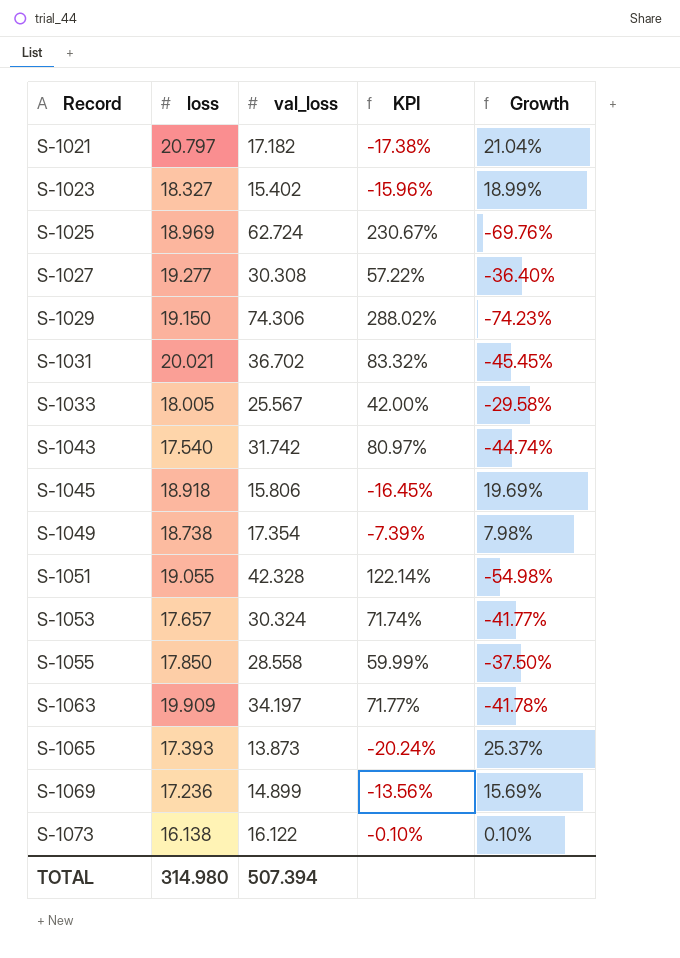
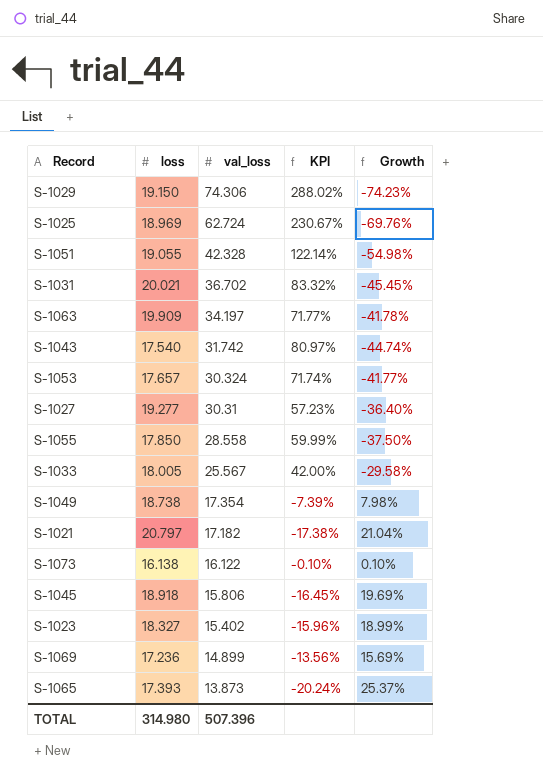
row order: Record ascending -> val_loss descending
S-1027 | val_loss: 30.308 -> 30.31
S-1027 | KPI: 57.22% -> 57.23%
TOTAL | val_loss: 507.394 -> 507.396

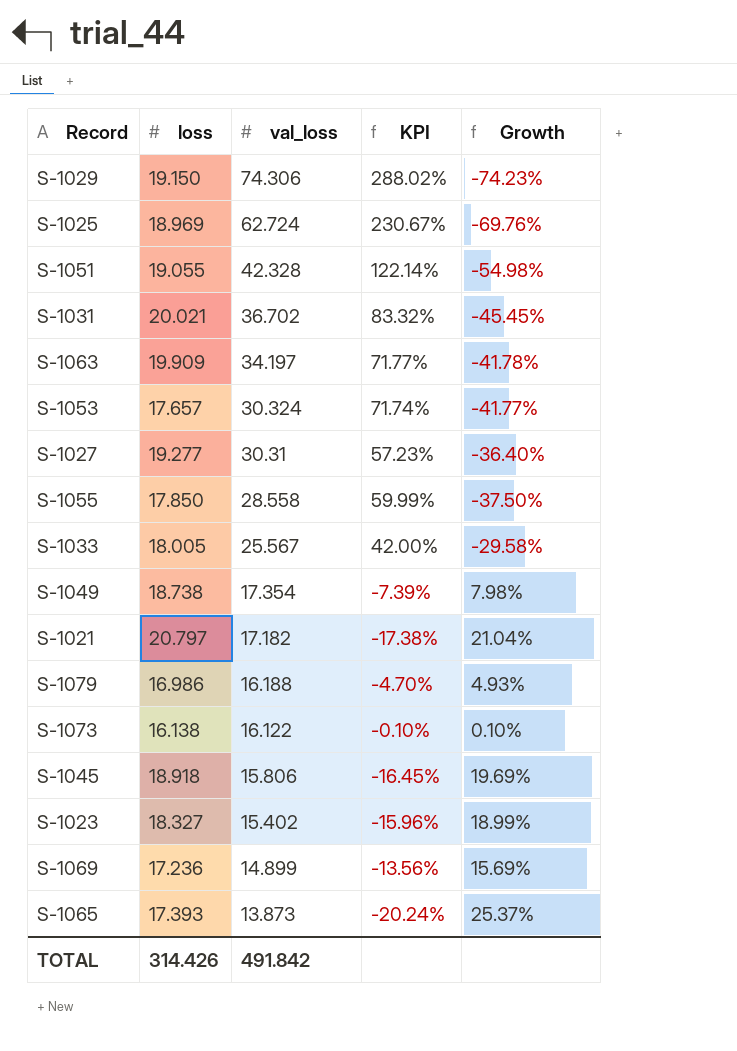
row S-1043: 17.540 | 31.742 | 80.97% | -44.74% -> none
row S-1079: none -> 16.986 | 16.188 | -4.70% | 4.93%
TOTAL | loss: 314.980 -> 314.426
TOTAL | val_loss: 507.396 -> 491.842

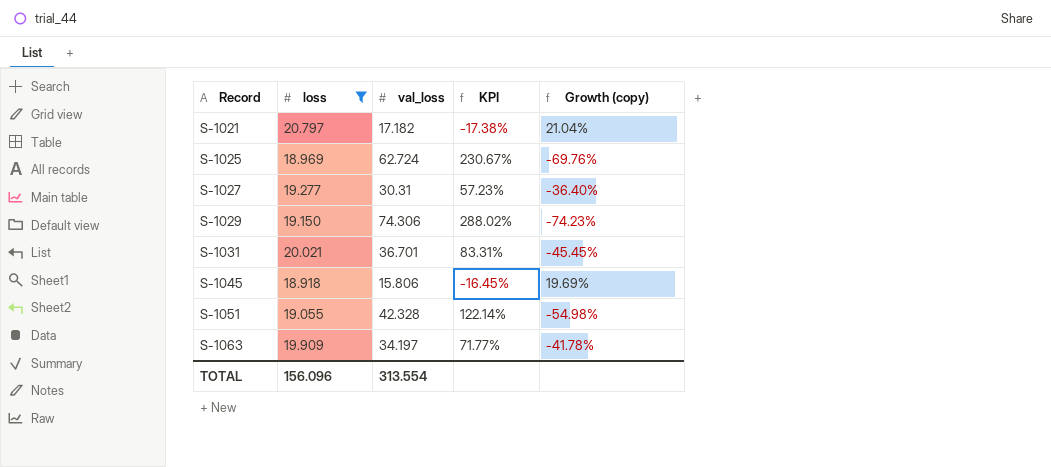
filter: none -> loss >= 18.918
row order: val_loss descending -> Record ascending
column name: Growth -> Growth (copy)
S-1031 | val_loss: 36.702 -> 36.701
S-1031 | KPI: 83.32% -> 83.31%
TOTAL | loss: 314.426 -> 156.096
TOTAL | val_loss: 491.842 -> 313.554

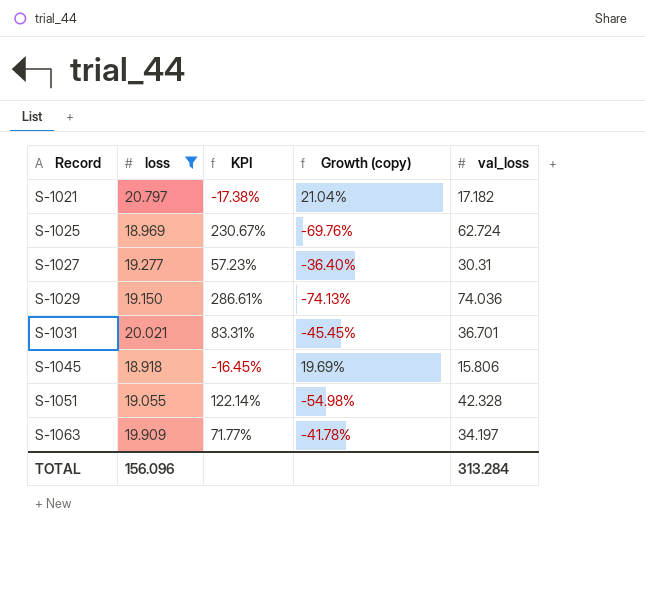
column val_loss | position: 3 -> 5
S-1029 | KPI: 288.02% -> 286.61%
S-1029 | Growth (copy): -74.23% -> -74.13%
S-1029 | val_loss: 74.306 -> 74.036
TOTAL | val_loss: 313.554 -> 313.284

